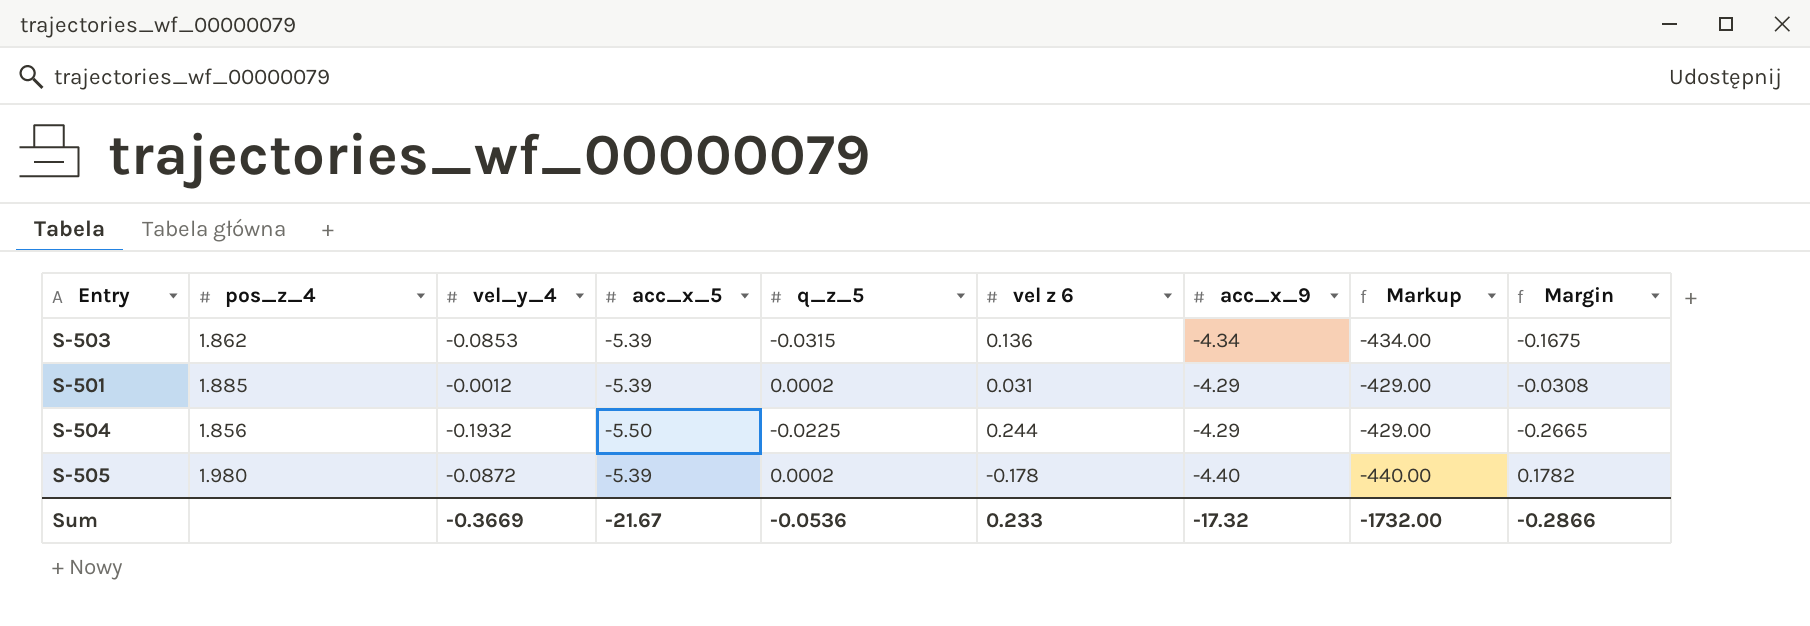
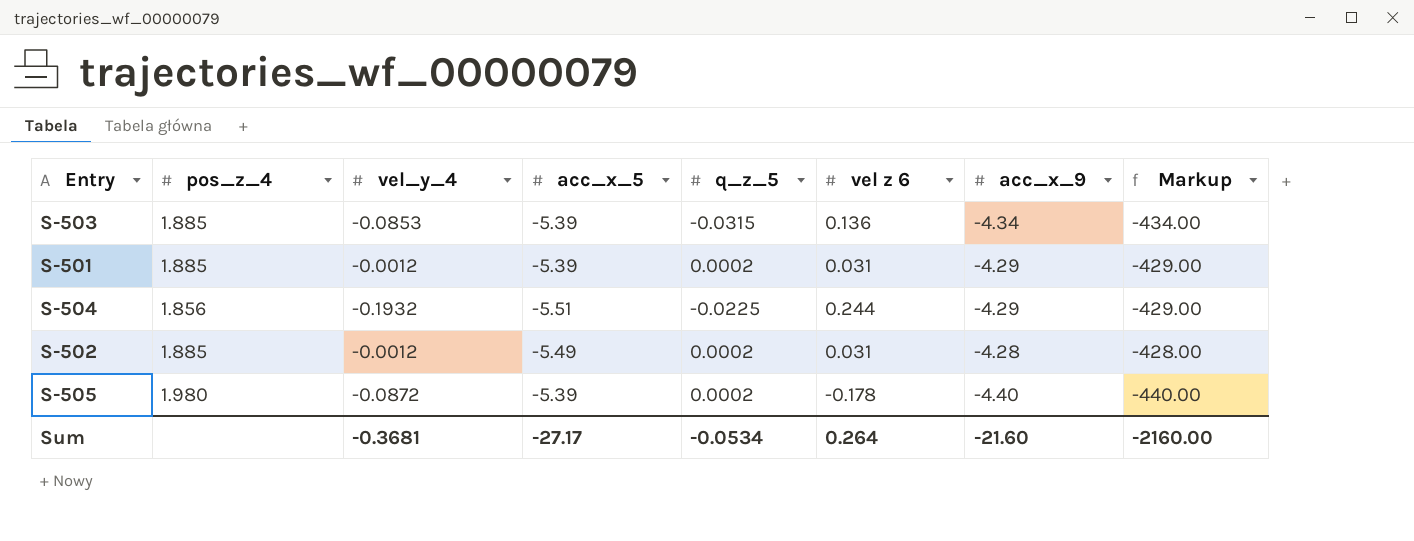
column Margin | formula: [q_z_5] - [vel z 6] -> none
S-503 | pos_z_4: 1.862 -> 1.885
S-504 | acc_x_5: -5.50 -> -5.51
row S-502: none -> 1.885 | -0.0012 | -5.49 | 0.0002 | 0.031 | -4.28 | -428.00
Sum | vel_y_4: -0.3669 -> -0.3681
Sum | acc_x_5: -21.67 -> -27.17
Sum | q_z_5: -0.0536 -> -0.0534
Sum | vel z 6: 0.233 -> 0.264
Sum | acc_x_9: -17.32 -> -21.60
Sum | Markup: -1732.00 -> -2160.00

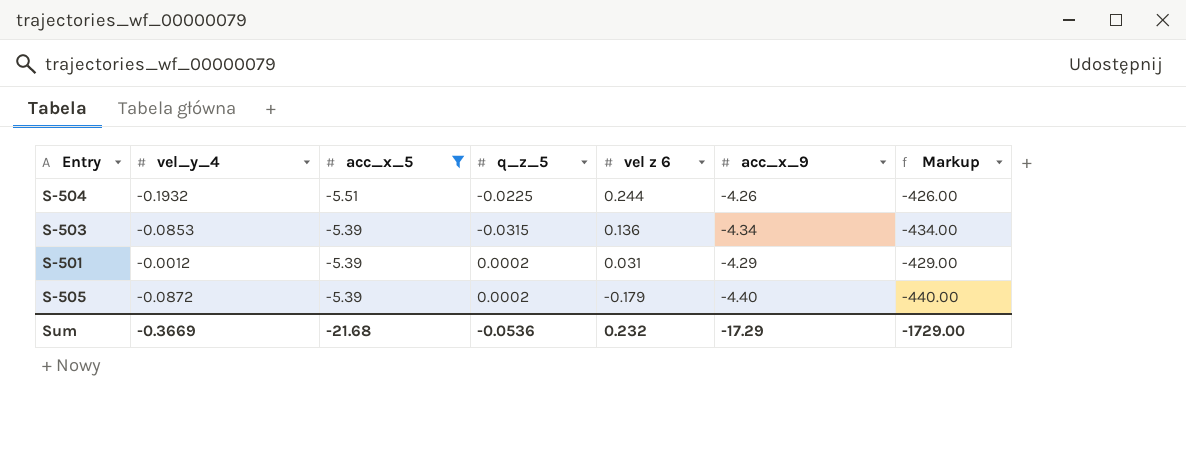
filter: none -> acc_x_5 != -5.49
row order: none -> acc_x_5 ascending
column pos_z_4 | position: 2 -> none
S-504 | acc_x_9: -4.29 -> -4.26
S-504 | Markup: -429.00 -> -426.00
S-505 | vel z 6: -0.178 -> -0.179
Sum | vel_y_4: -0.3681 -> -0.3669
Sum | acc_x_5: -27.17 -> -21.68
Sum | q_z_5: -0.0534 -> -0.0536
Sum | vel z 6: 0.264 -> 0.232
Sum | acc_x_9: -21.60 -> -17.29
Sum | Markup: -2160.00 -> -1729.00

